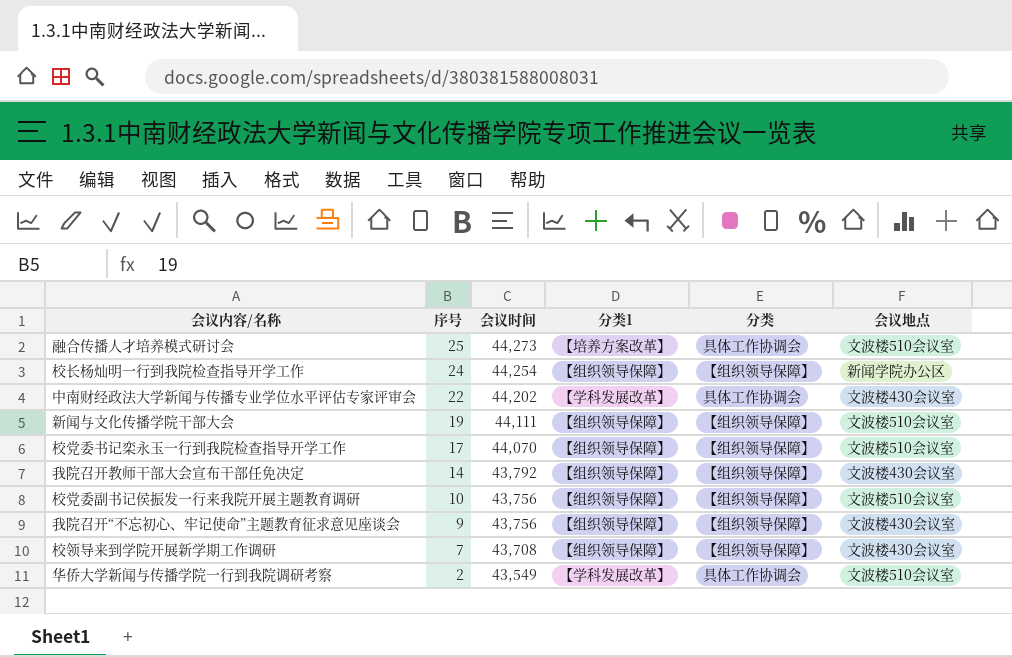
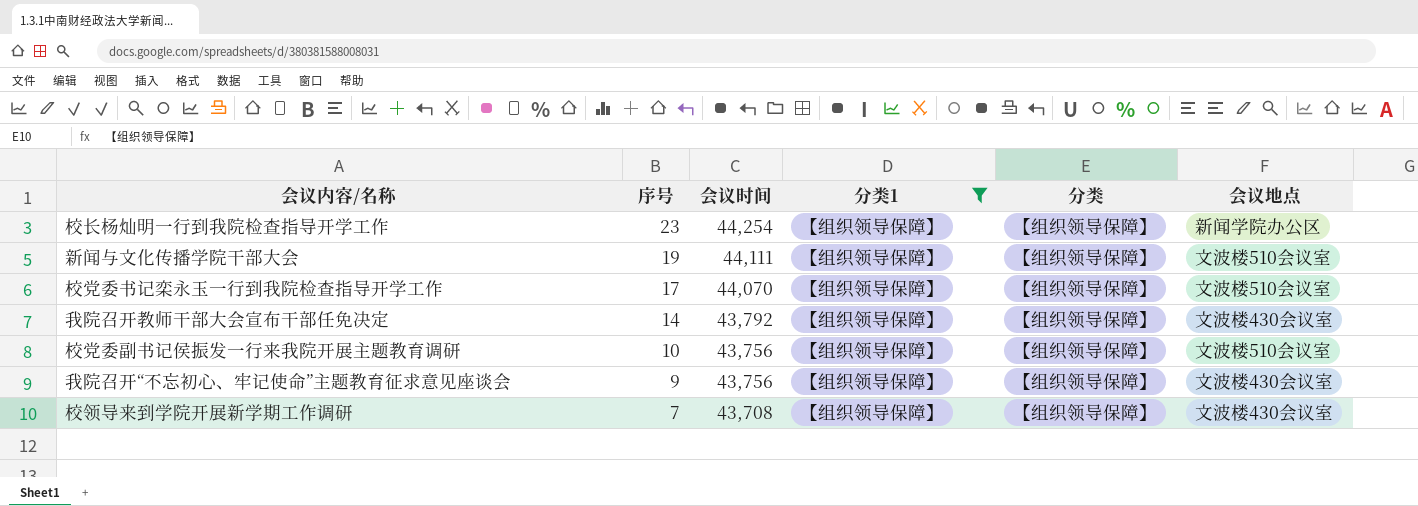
filter: none -> 分类1 = 【组织领导保障】
校长杨灿明一行到我院检查指导开学工作 | 序号: 24 -> 23

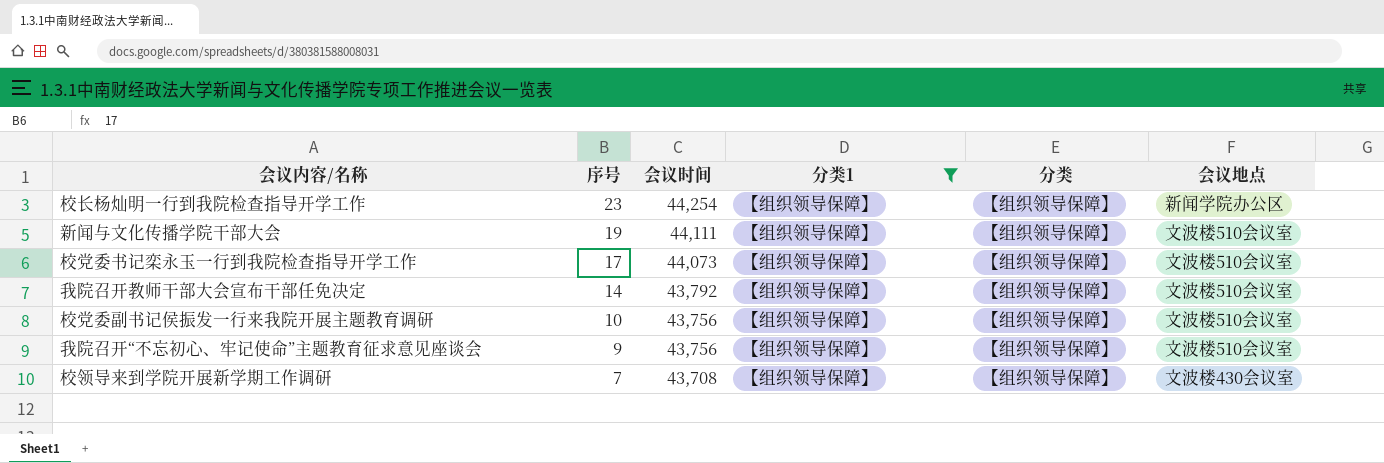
校党委书记栾永玉一行到我院检查指导开学工作 | 会议时间: 44,070 -> 44,073
我院召开教师干部大会宣布干部任免决定 | 会议地点: 文波楼430会议室 -> 文波楼510会议室
我院召开“不忘初心、牢记使命”主题教育征求意见座谈会 | 会议地点: 文波楼430会议室 -> 文波楼510会议室

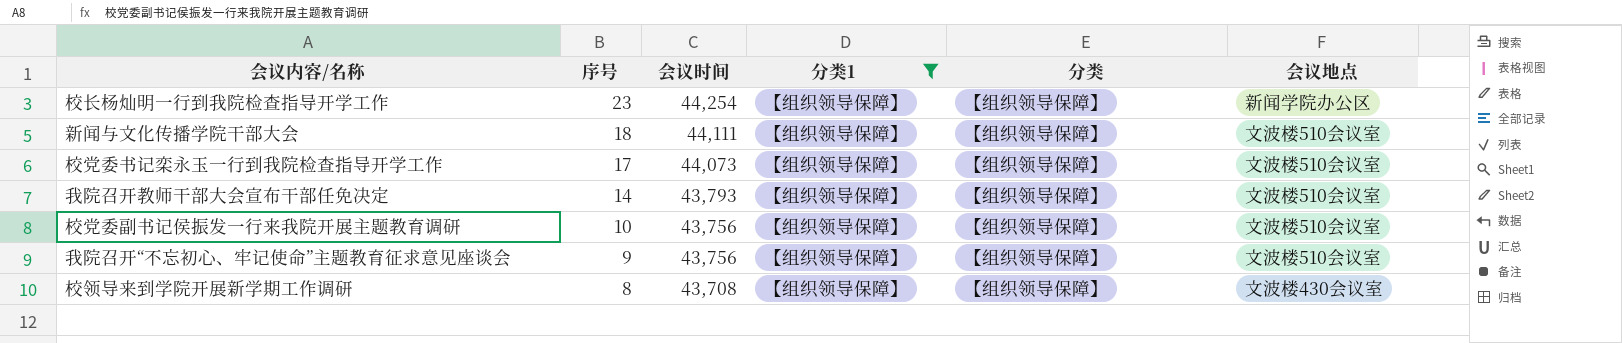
新闻与文化传播学院干部大会 | 序号: 19 -> 18
我院召开教师干部大会宣布干部任免决定 | 会议时间: 43,792 -> 43,793
校领导来到学院开展新学期工作调研 | 序号: 7 -> 8

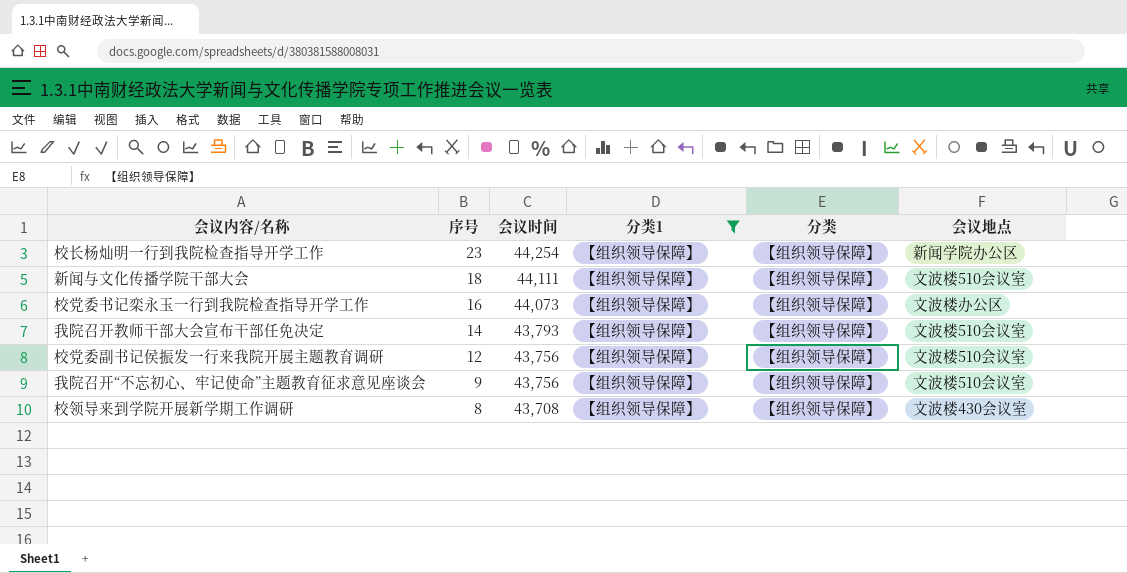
校党委书记栾永玉一行到我院检查指导开学工作 | 序号: 17 -> 16
校党委书记栾永玉一行到我院检查指导开学工作 | 会议地点: 文波楼510会议室 -> 文波楼办公区
校党委副书记侯振发一行来我院开展主题教育调研 | 序号: 10 -> 12

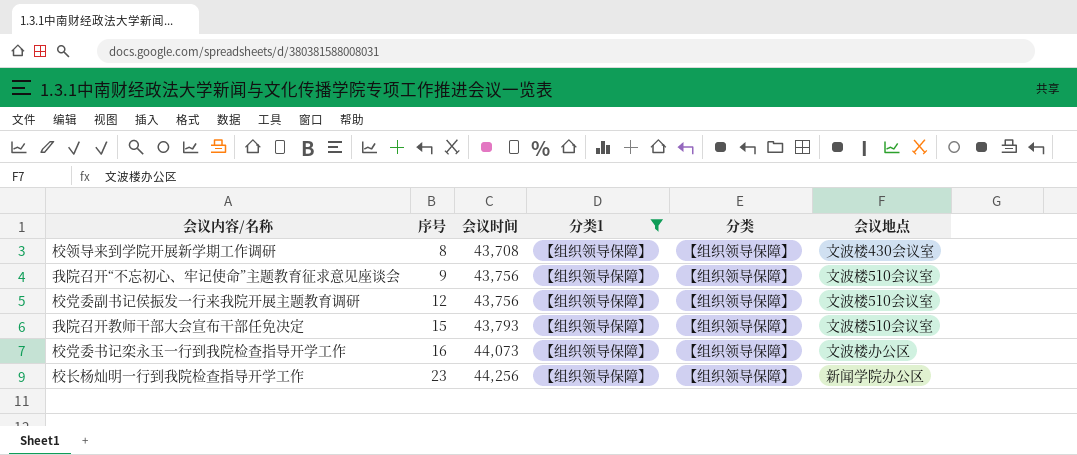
row order: 序号 descending -> 序号 ascending
row 新闻与文化传播学院干部大会: 18 | 44,111 | 【组织领导保障】 | 【组织领导保障】 | 文波楼510会议室 -> none
我院召开教师干部大会宣布干部任免决定 | 序号: 14 -> 15
校长杨灿明一行到我院检查指导开学工作 | 会议时间: 44,254 -> 44,256

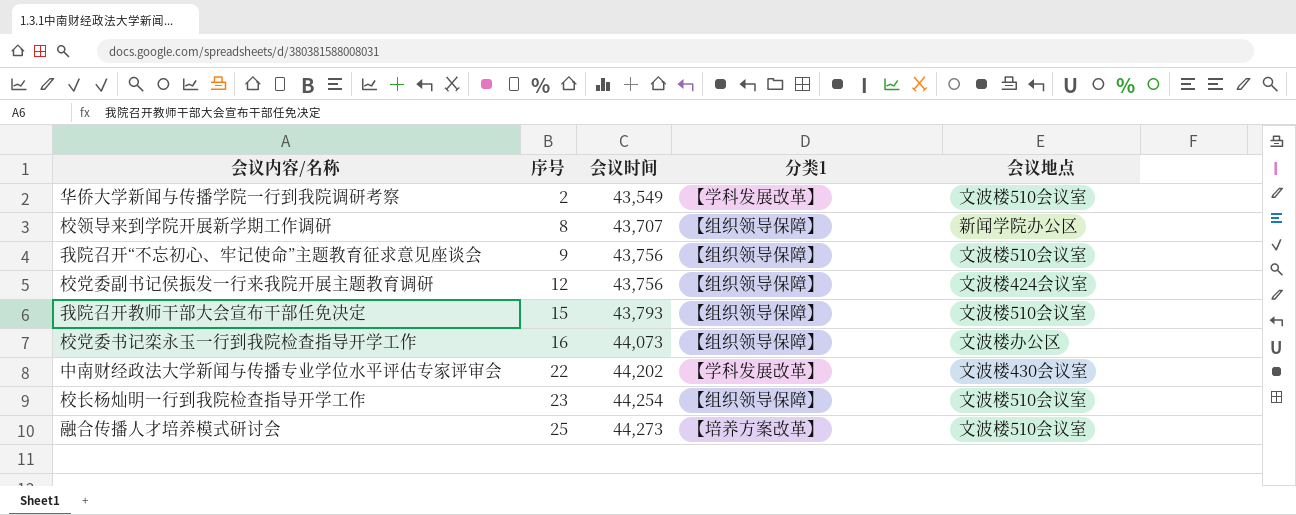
filter: 分类1 = 【组织领导保障】 -> none
column 分类 | position: 5 -> none
校领导来到学院开展新学期工作调研 | 会议时间: 43,708 -> 43,707
校领导来到学院开展新学期工作调研 | 会议地点: 文波楼430会议室 -> 新闻学院办公区
校党委副书记侯振发一行来我院开展主题教育调研 | 会议地点: 文波楼510会议室 -> 文波楼424会议室
校长杨灿明一行到我院检查指导开学工作 | 会议时间: 44,256 -> 44,254
校长杨灿明一行到我院检查指导开学工作 | 会议地点: 新闻学院办公区 -> 文波楼510会议室

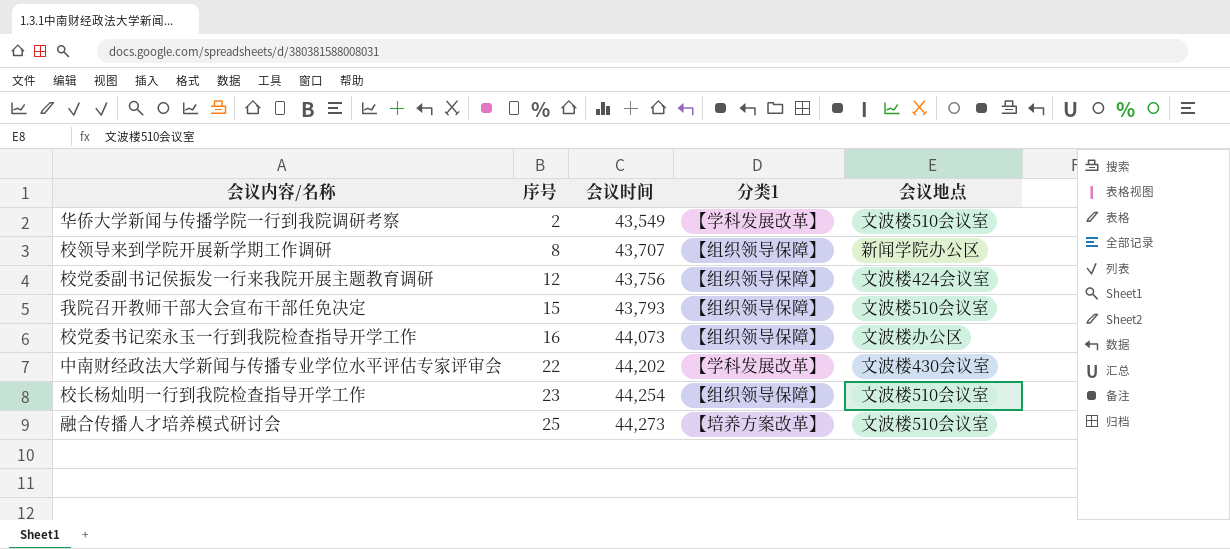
row 我院召开“不忘初心、牢记使命”主题教育征求意见座谈会: 9 | 43,756 | 【组织领导保障】 | 文波楼510会议室 -> none

